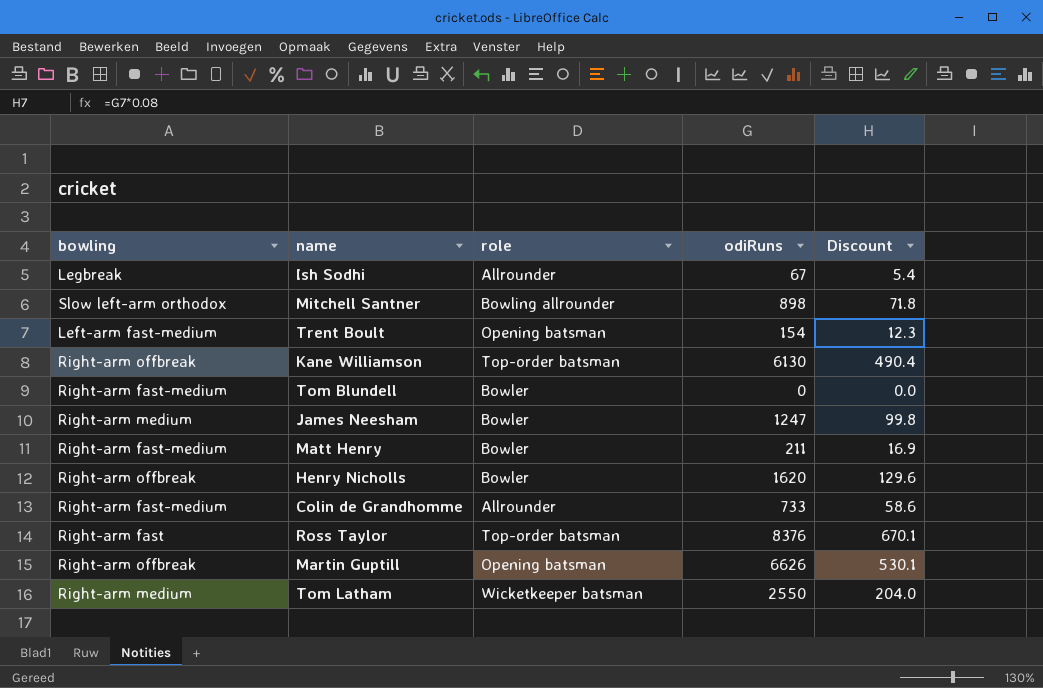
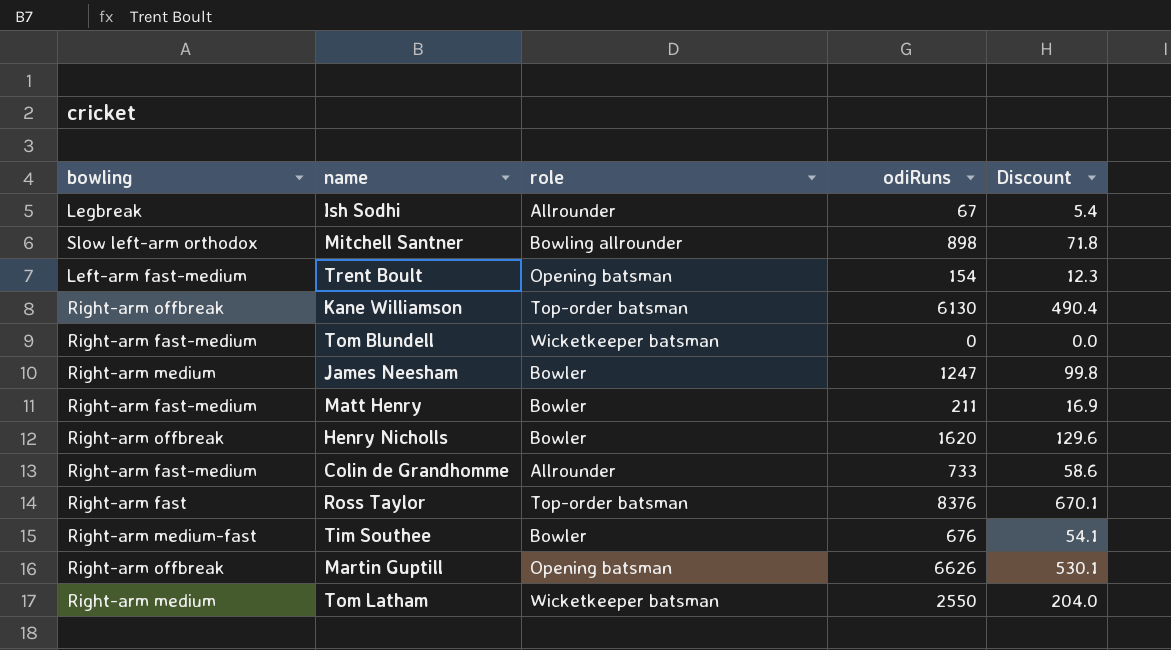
Tom Blundell | role: Bowler -> Wicketkeeper batsman
row Tim Southee: none -> Right-arm medium-fast | Bowler | 676 | 54.1

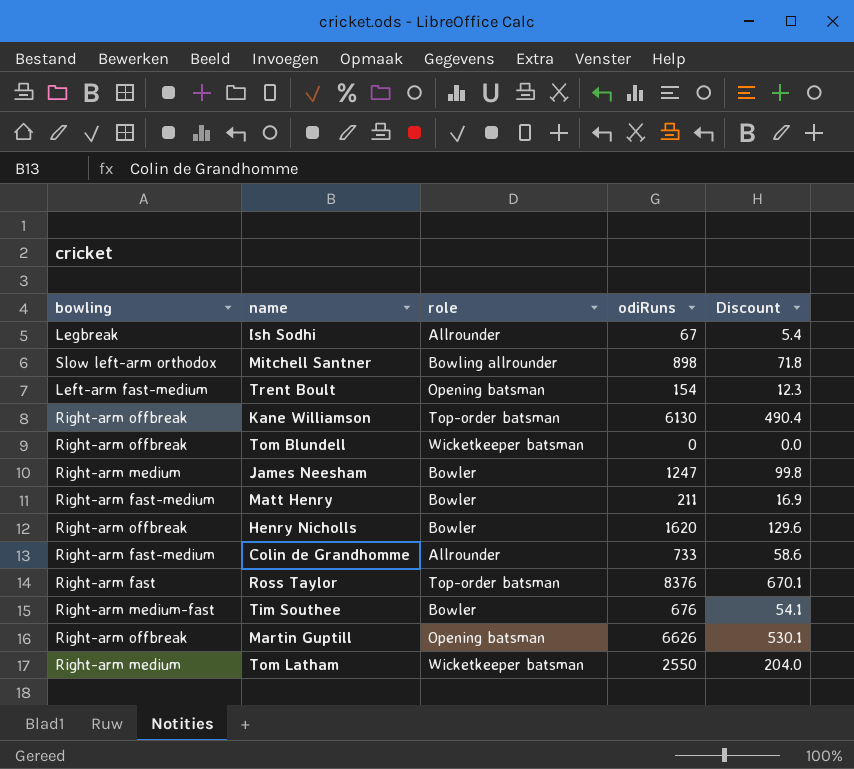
Tom Blundell | bowling: Right-arm fast-medium -> Right-arm offbreak

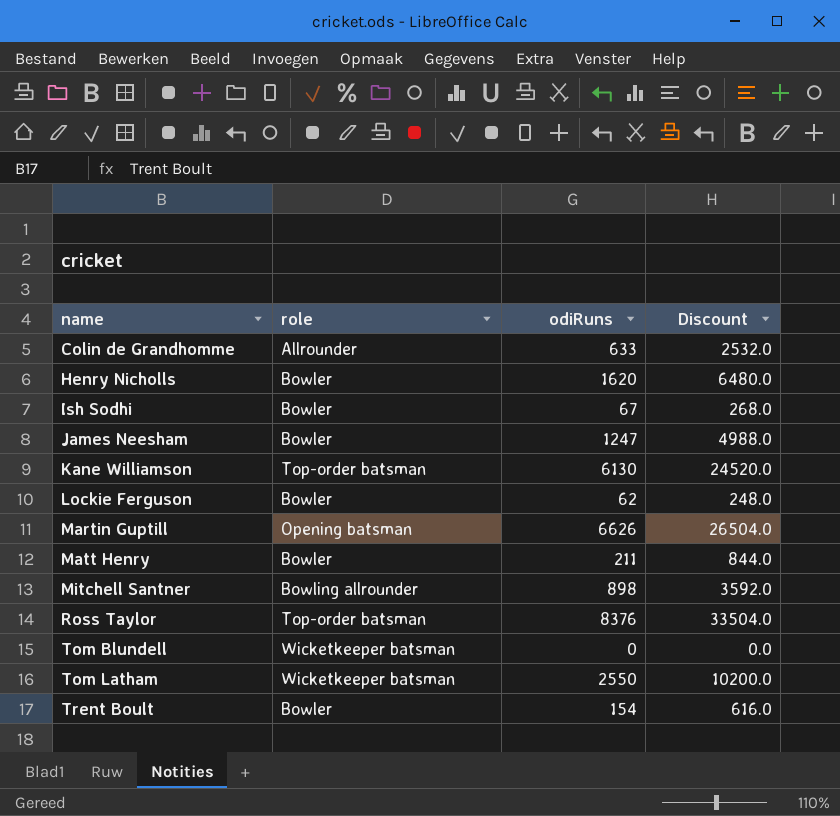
row order: none -> name ascending
column bowling | position: 1 -> none
column Discount | formula: [odiRuns] * 0.08 -> [odiRuns] * 4
row Tim Southee: Right-arm medium-fast | Bowler | 676 | 54.1 -> none
Colin de Grandhomme | odiRuns: 733 -> 633
Ish Sodhi | role: Allrounder -> Bowler
row Lockie Ferguson: none -> Bowler | 62 | 248.0
Trent Boult | role: Opening batsman -> Bowler

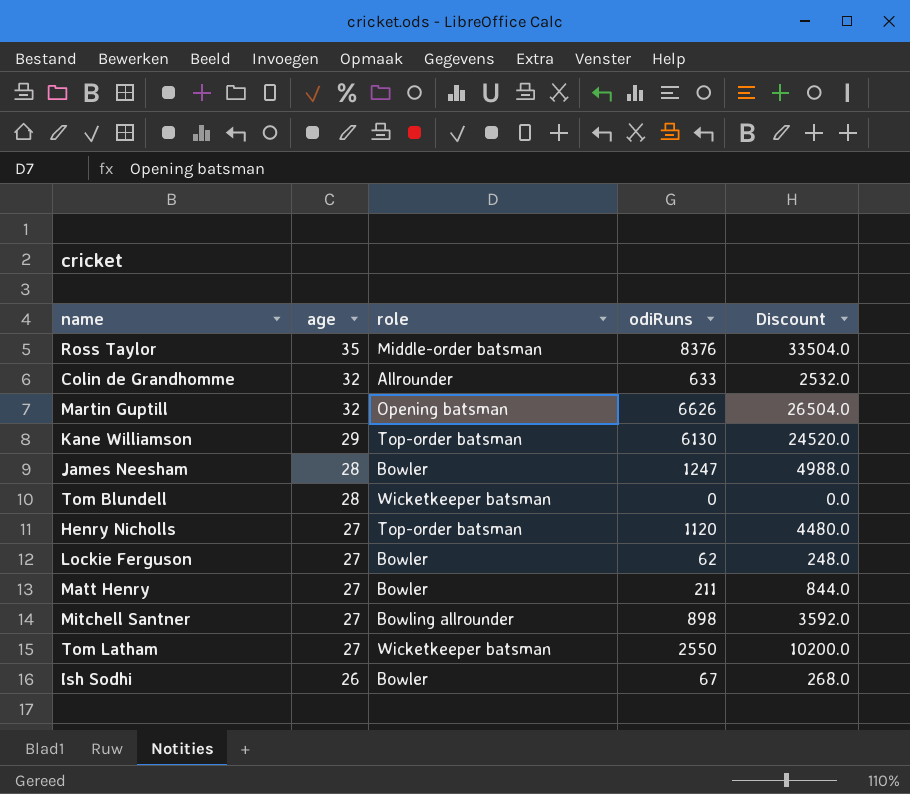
row order: name ascending -> age descending
column age | position: none -> 2
row Trent Boult: Bowler | 154 | 616.0 -> none
Ross Taylor | role: Top-order batsman -> Middle-order batsman
Henry Nicholls | role: Bowler -> Top-order batsman
Henry Nicholls | odiRuns: 1620 -> 1120
Henry Nicholls | Discount: 6480.0 -> 4480.0

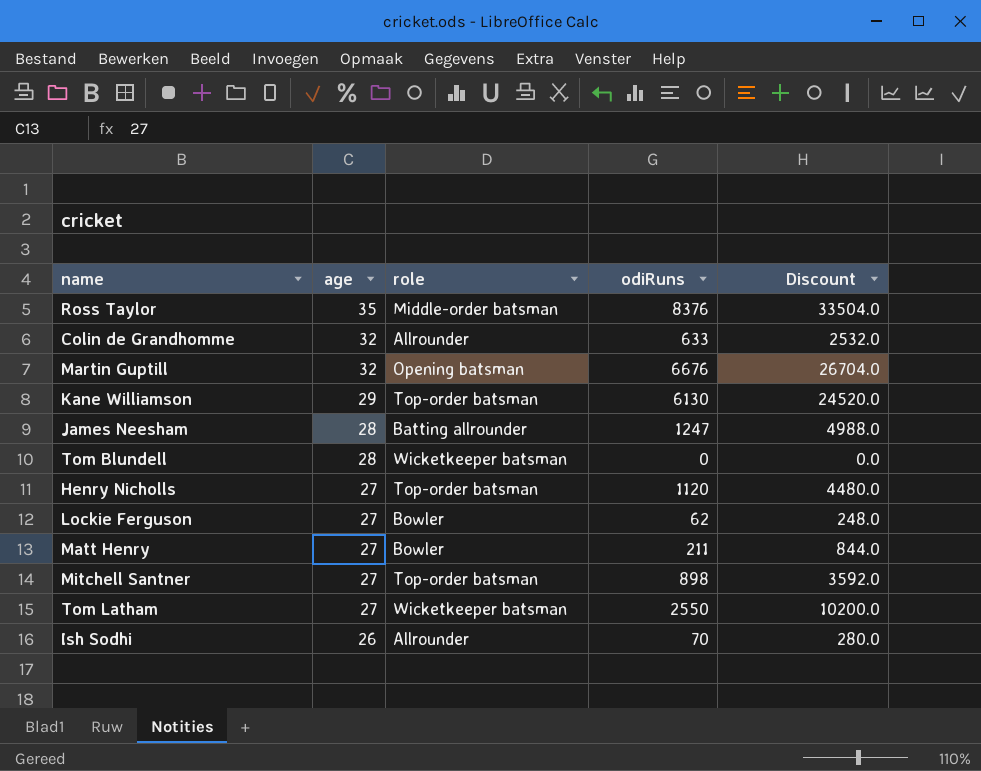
Martin Guptill | odiRuns: 6626 -> 6676
Martin Guptill | Discount: 26504.0 -> 26704.0
James Neesham | role: Bowler -> Batting allrounder
Mitchell Santner | role: Bowling allrounder -> Top-order batsman
Ish Sodhi | role: Bowler -> Allrounder
Ish Sodhi | odiRuns: 67 -> 70
Ish Sodhi | Discount: 268.0 -> 280.0

